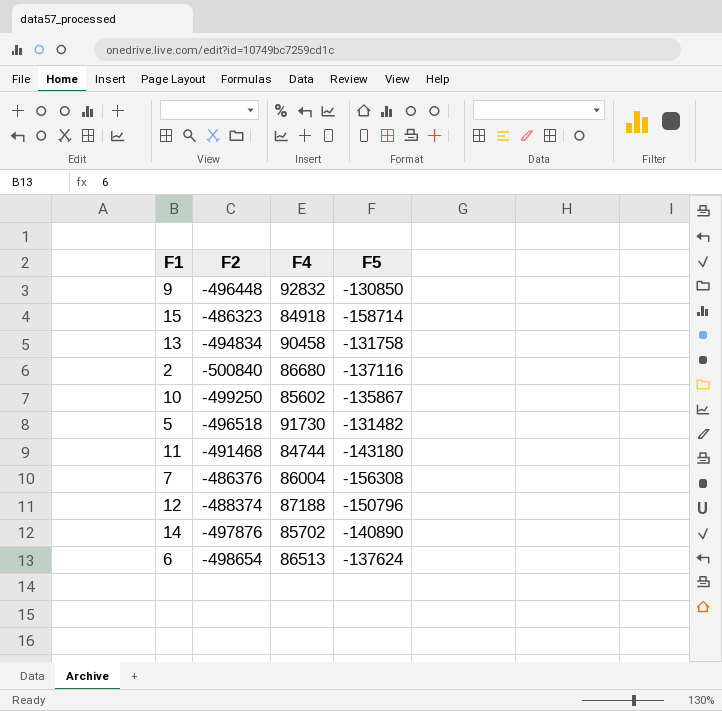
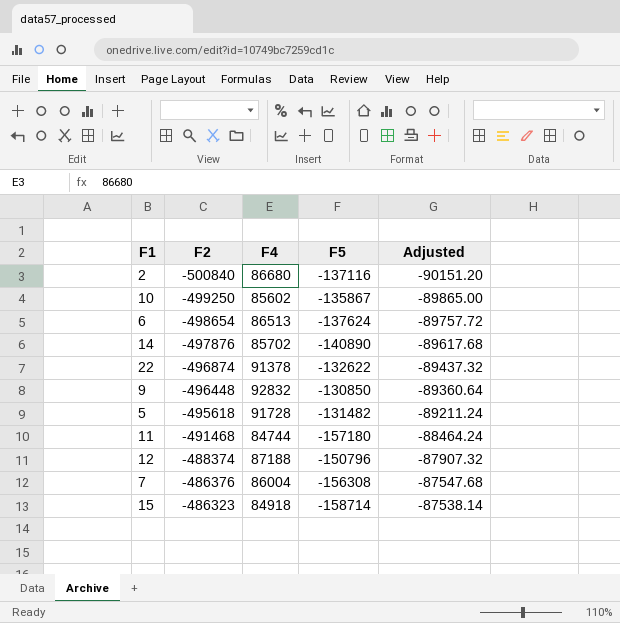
row order: none -> F2 ascending
column Adjusted | formula: none -> [F2] * 0.18
row 13: -494834 | 90458 | -131758 -> none
row 22: none -> -496874 | 91378 | -132622 | -89437.32
5 | F2: -496518 -> -495618
5 | F4: 91730 -> 91728
11 | F5: -143180 -> -157180

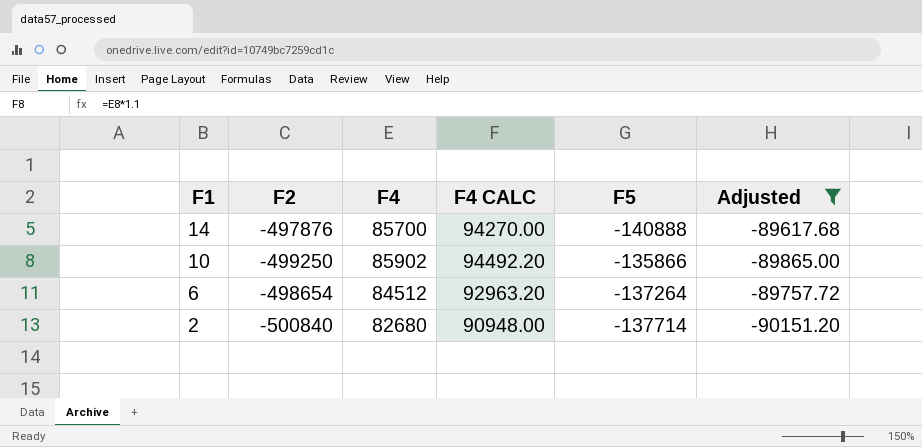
filter: none -> Adjusted <= -89617.68
row order: F2 ascending -> F1 descending
column F4 CALC | formula: none -> [F4] * 1.1
14 | F4: 85702 -> 85700
14 | F5: -140890 -> -140888
10 | F4: 85602 -> 85902
10 | F5: -135867 -> -135866
6 | F4: 86513 -> 84512
6 | F5: -137624 -> -137264
2 | F4: 86680 -> 82680
2 | F5: -137116 -> -137714

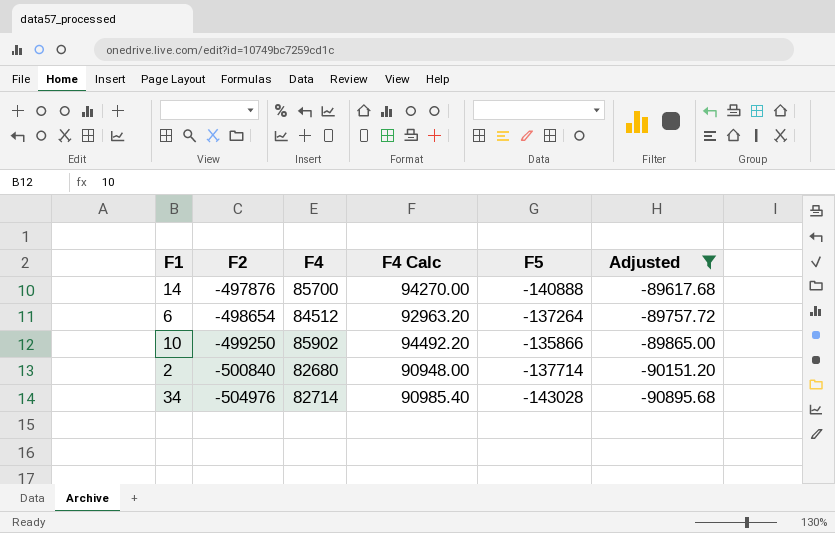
row order: F1 descending -> F2 descending
column name: F4 CALC -> F4 Calc
row 34: none -> -504976 | 82714 | 90985.40 | -143028 | -90895.68

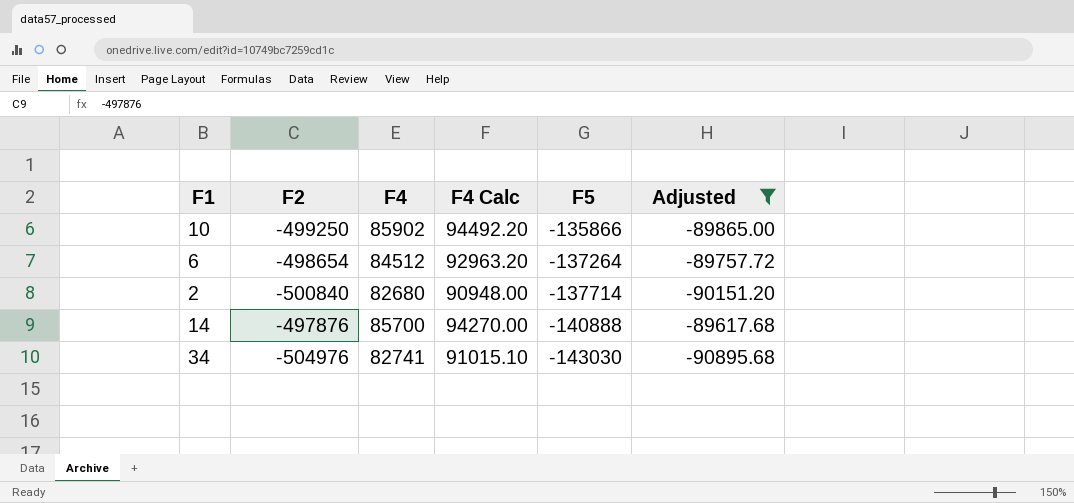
row order: F2 descending -> F5 descending
34 | F4: 82714 -> 82741
34 | F4 Calc: 90985.40 -> 91015.10
34 | F5: -143028 -> -143030

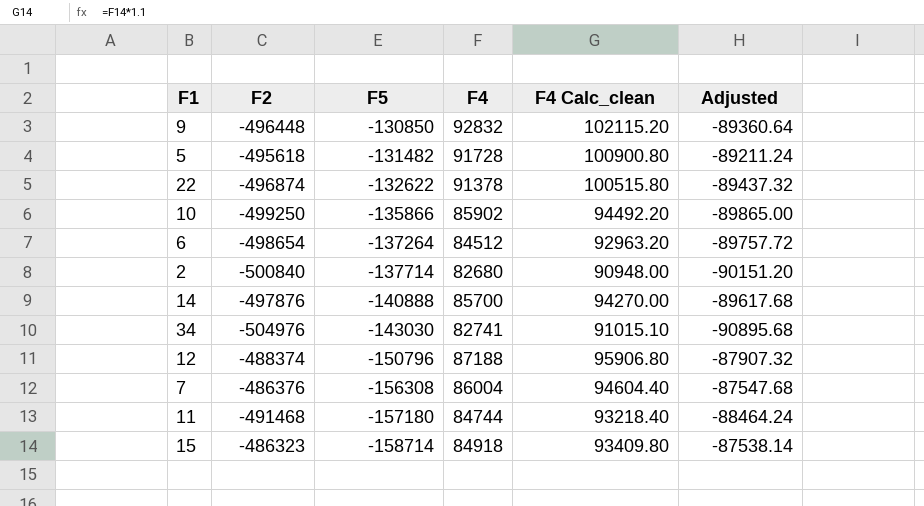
filter: Adjusted <= -89617.68 -> none
column F5 | position: 5 -> 3
column name: F4 Calc -> F4 Calc_clean

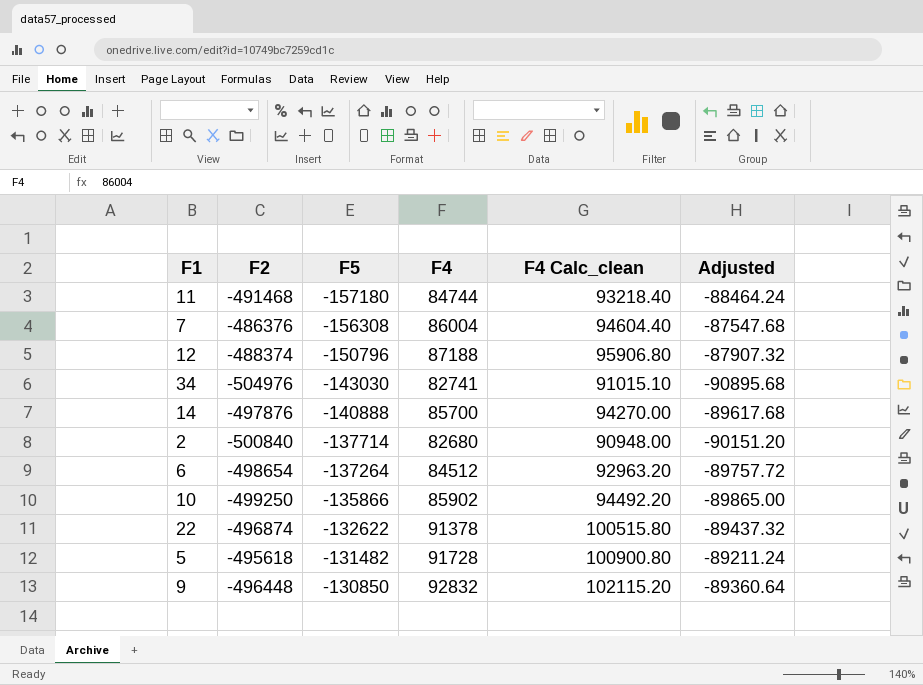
row order: F5 descending -> F5 ascending
row 15: -486323 | -158714 | 84918 | 93409.80 | -87538.14 -> none

